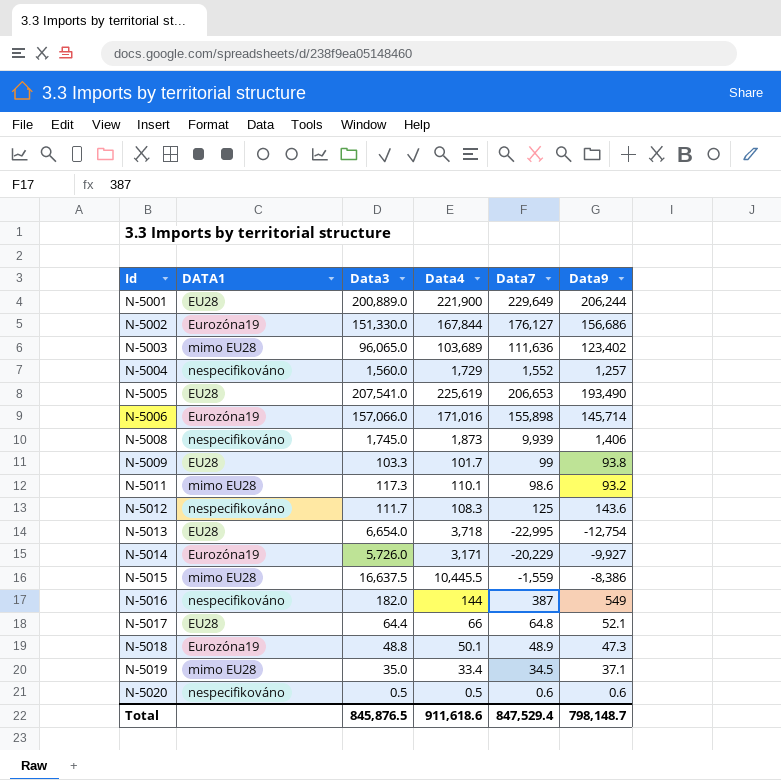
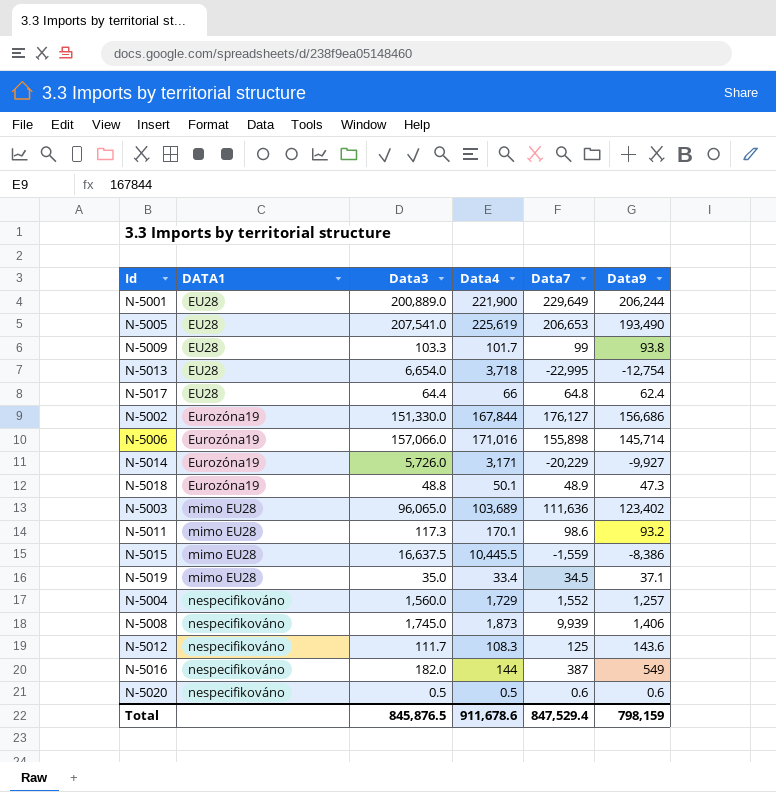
row order: Id ascending -> DATA1 ascending
N-5017 | Data9: 52.1 -> 62.4
N-5011 | Data4: 110.1 -> 170.1
Total | Data4: 911,618.6 -> 911,678.6
Total | Data9: 798,148.7 -> 798,159

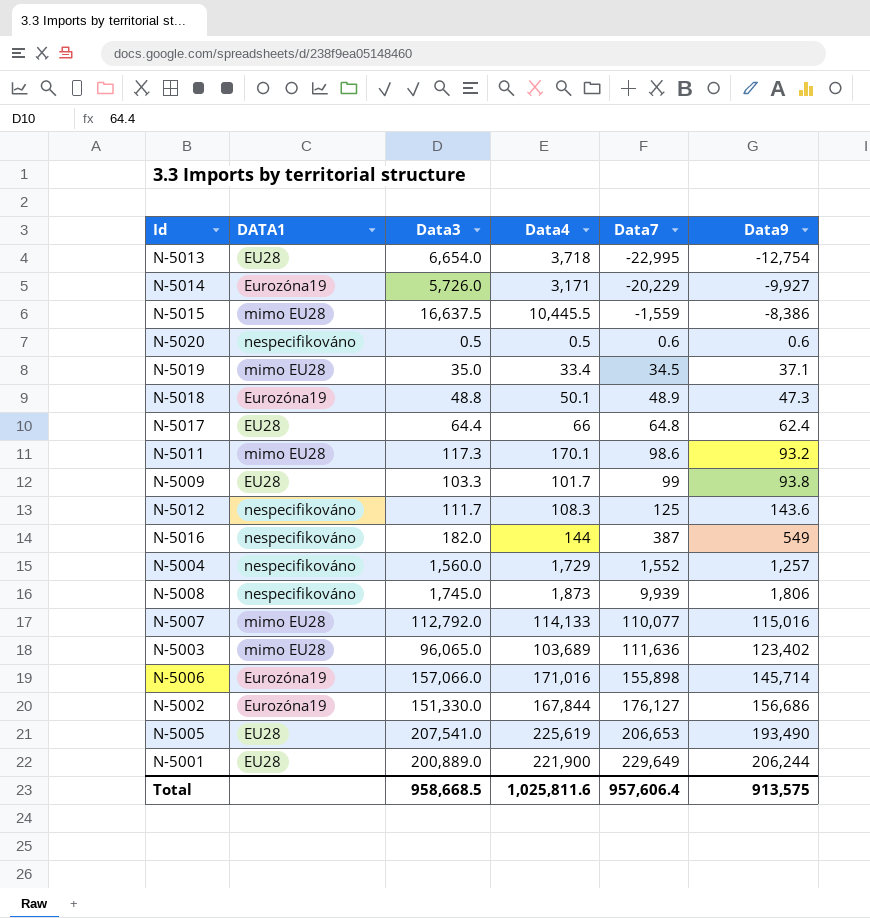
row order: DATA1 ascending -> Data7 ascending
N-5008 | Data9: 1,406 -> 1,806
row N-5007: none -> mimo EU28 | 112,792.0 | 114,133 | 110,077 | 115,016
Total | Data3: 845,876.5 -> 958,668.5
Total | Data4: 911,678.6 -> 1,025,811.6
Total | Data7: 847,529.4 -> 957,606.4
Total | Data9: 798,159 -> 913,575

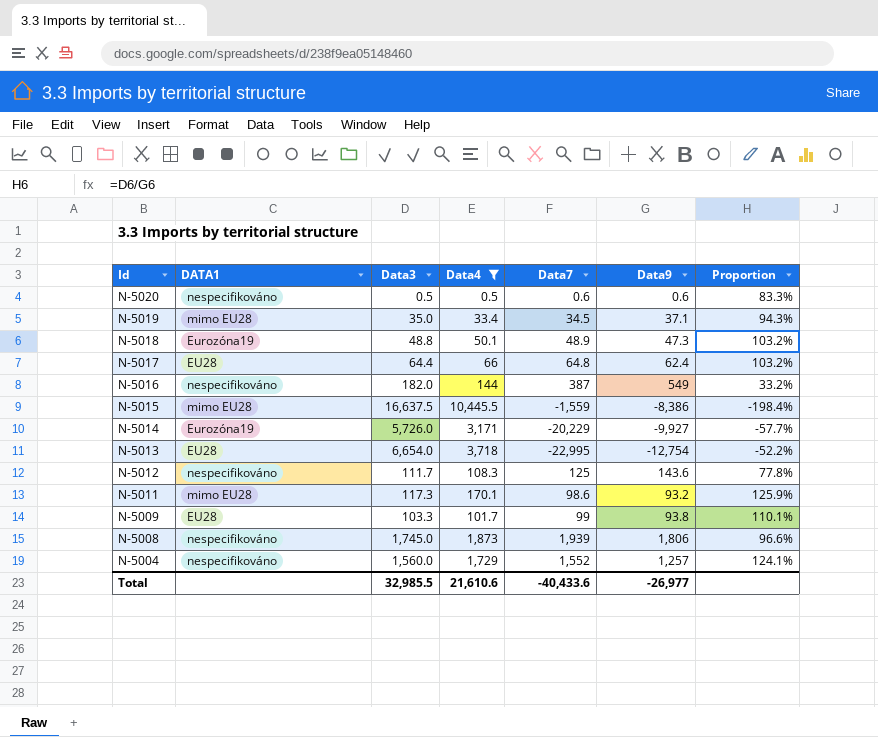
filter: none -> Data4 <= 10,445.5
row order: Data7 ascending -> Id descending
column Proportion | formula: none -> [Data3] / [Data9]
N-5008 | Data7: 9,939 -> 1,939
Total | Data3: 958,668.5 -> 32,985.5
Total | Data4: 1,025,811.6 -> 21,610.6
Total | Data7: 957,606.4 -> -40,433.6
Total | Data9: 913,575 -> -26,977

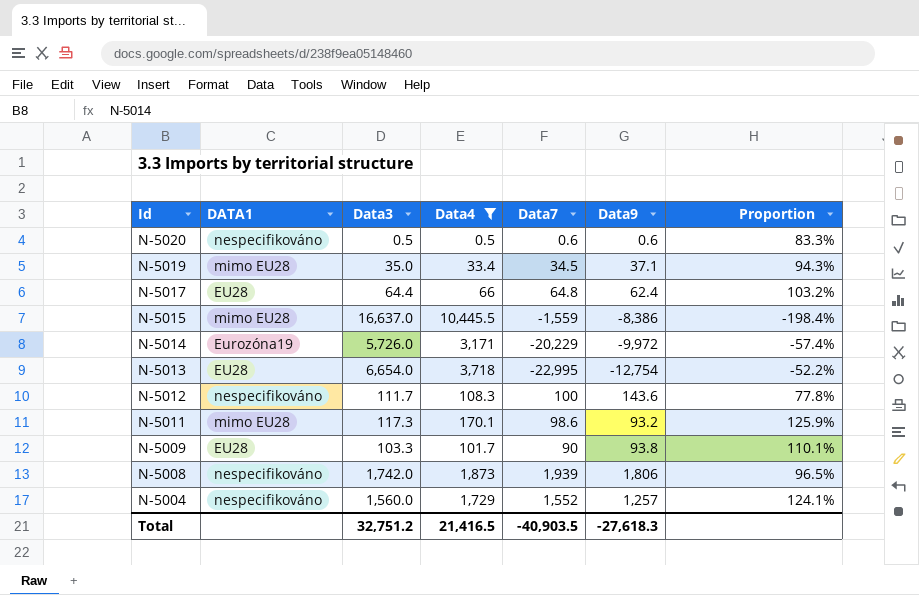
row N-5018: Eurozóna19 | 48.8 | 50.1 | 48.9 | 47.3 | 103.2% -> none
row N-5016: nespecifikováno | 182.0 | 144 | 387 | 549 | 33.2% -> none
N-5015 | Data3: 16,637.5 -> 16,637.0
N-5014 | Data9: -9,927 -> -9,972
N-5014 | Proportion: -57.7% -> -57.4%
N-5012 | Data7: 125 -> 100
N-5009 | Data7: 99 -> 90
N-5008 | Data3: 1,745.0 -> 1,742.0
N-5008 | Proportion: 96.6% -> 96.5%
Total | Data3: 32,985.5 -> 32,751.2
Total | Data4: 21,610.6 -> 21,416.5
Total | Data7: -40,433.6 -> -40,903.5
Total | Data9: -26,977 -> -27,618.3

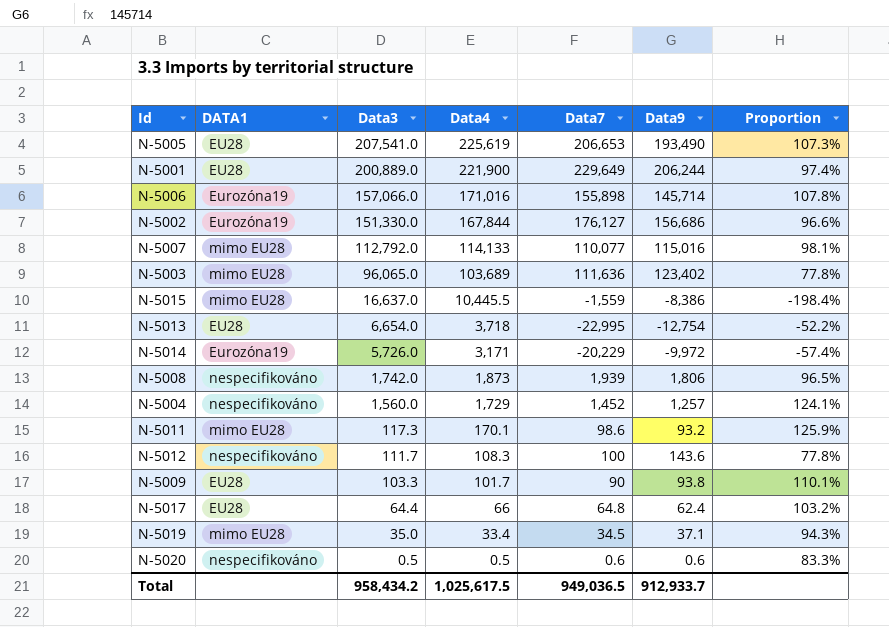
filter: Data4 <= 10,445.5 -> none
row order: Id descending -> Data3 descending
N-5004 | Data7: 1,552 -> 1,452
Total | Data3: 32,751.2 -> 958,434.2
Total | Data4: 21,416.5 -> 1,025,617.5
Total | Data7: -40,903.5 -> 949,036.5
Total | Data9: -27,618.3 -> 912,933.7

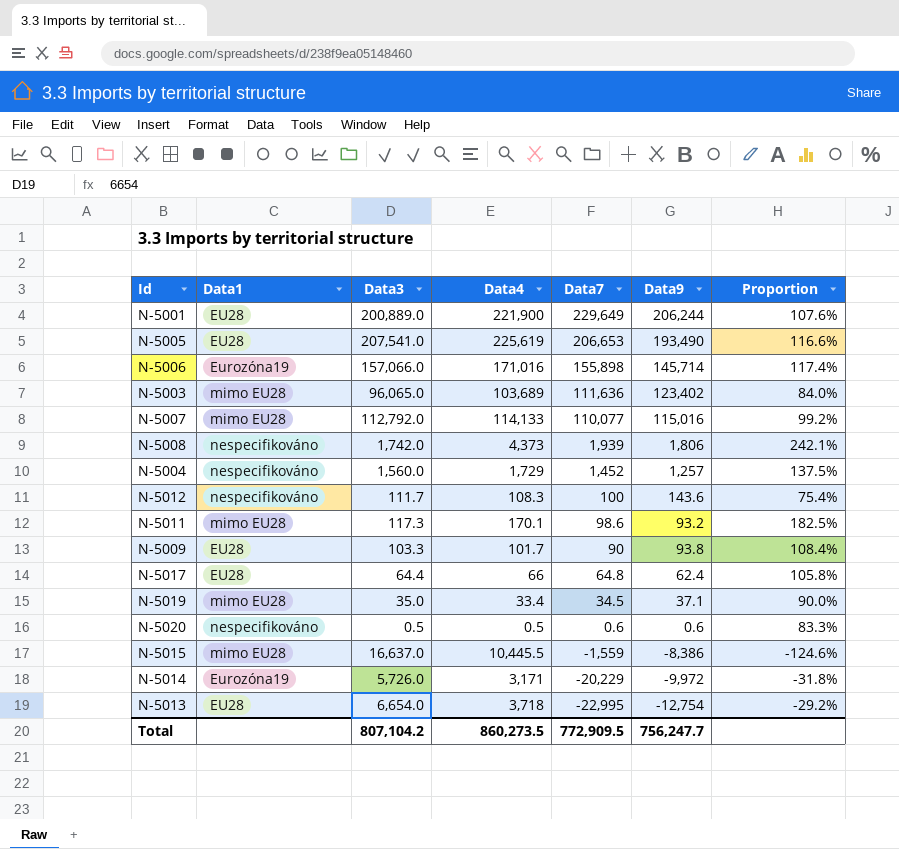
row order: Data3 descending -> Data7 descending
column name: DATA1 -> Data1
column Proportion | formula: [Data3] / [Data9] -> [Data4] / [Data9]
row N-5002: Eurozóna19 | 151,330.0 | 167,844 | 176,127 | 156,686 | 96.6% -> none
N-5008 | Data4: 1,873 -> 4,373
Total | Data3: 958,434.2 -> 807,104.2
Total | Data4: 1,025,617.5 -> 860,273.5
Total | Data7: 949,036.5 -> 772,909.5
Total | Data9: 912,933.7 -> 756,247.7

